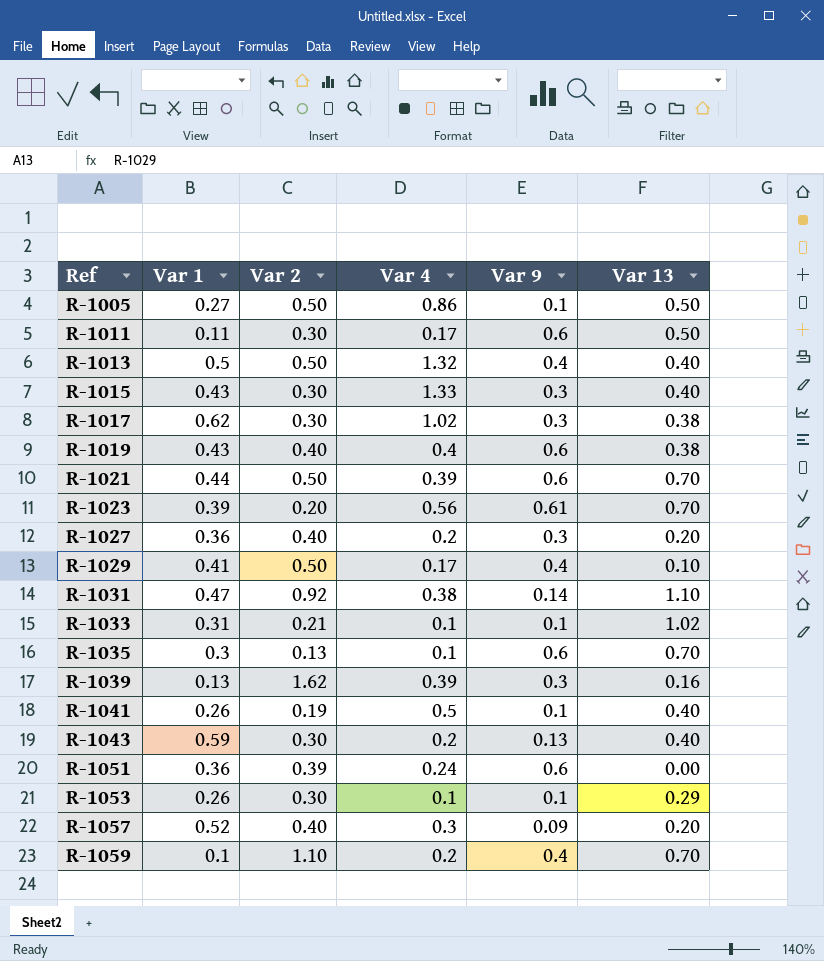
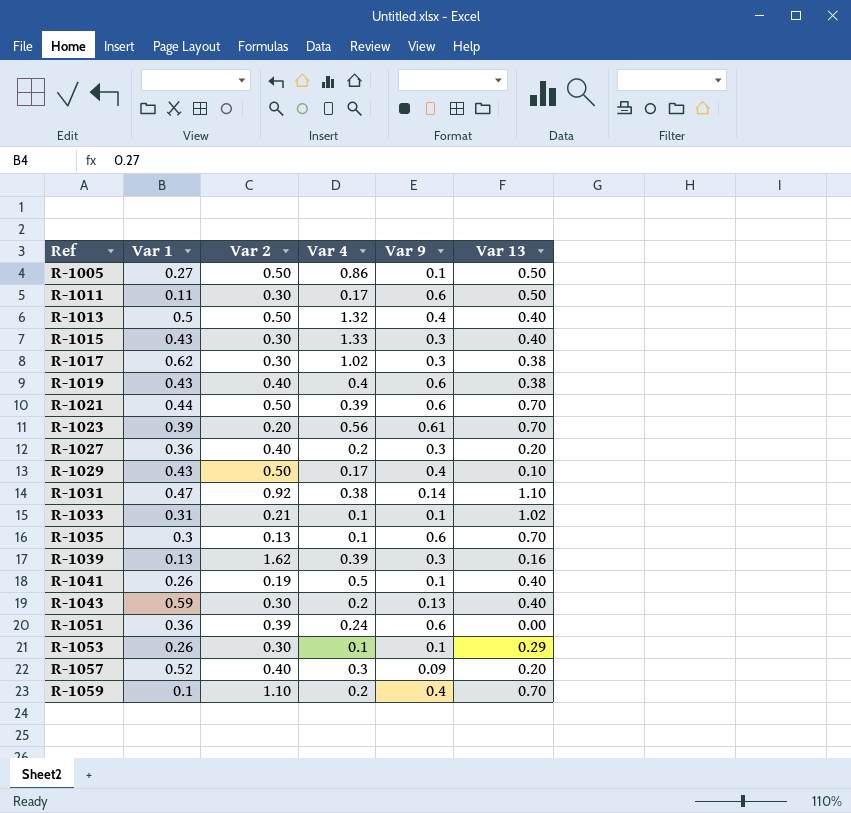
R-1029 | Var 1: 0.41 -> 0.43

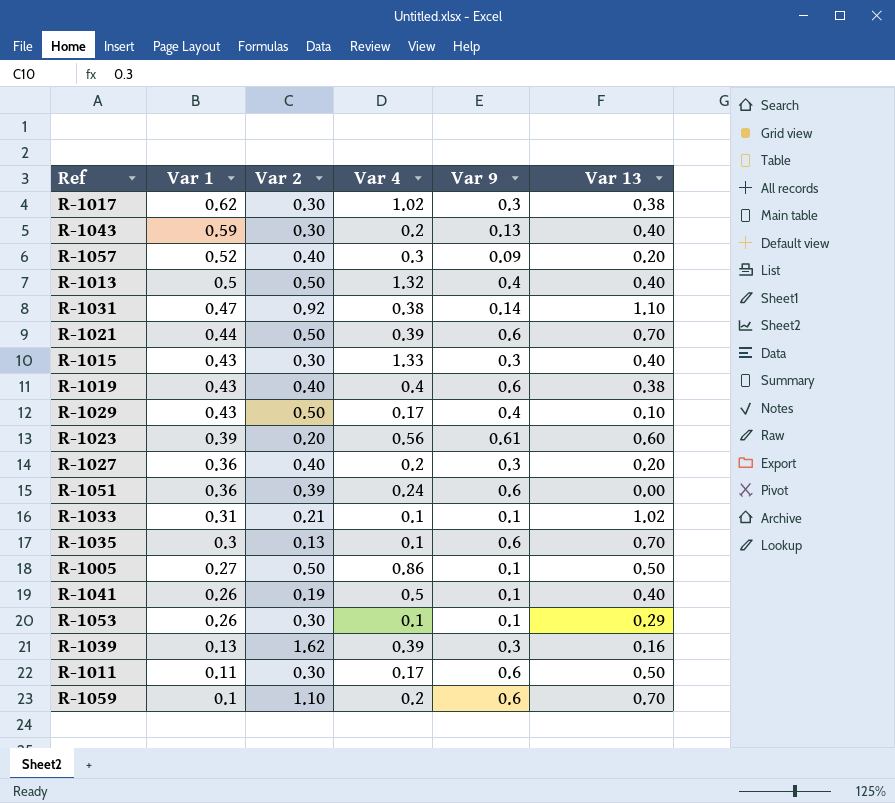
row order: Ref ascending -> Var 1 descending
R-1023 | Var 13: 0.70 -> 0.60
R-1059 | Var 9: 0.4 -> 0.6

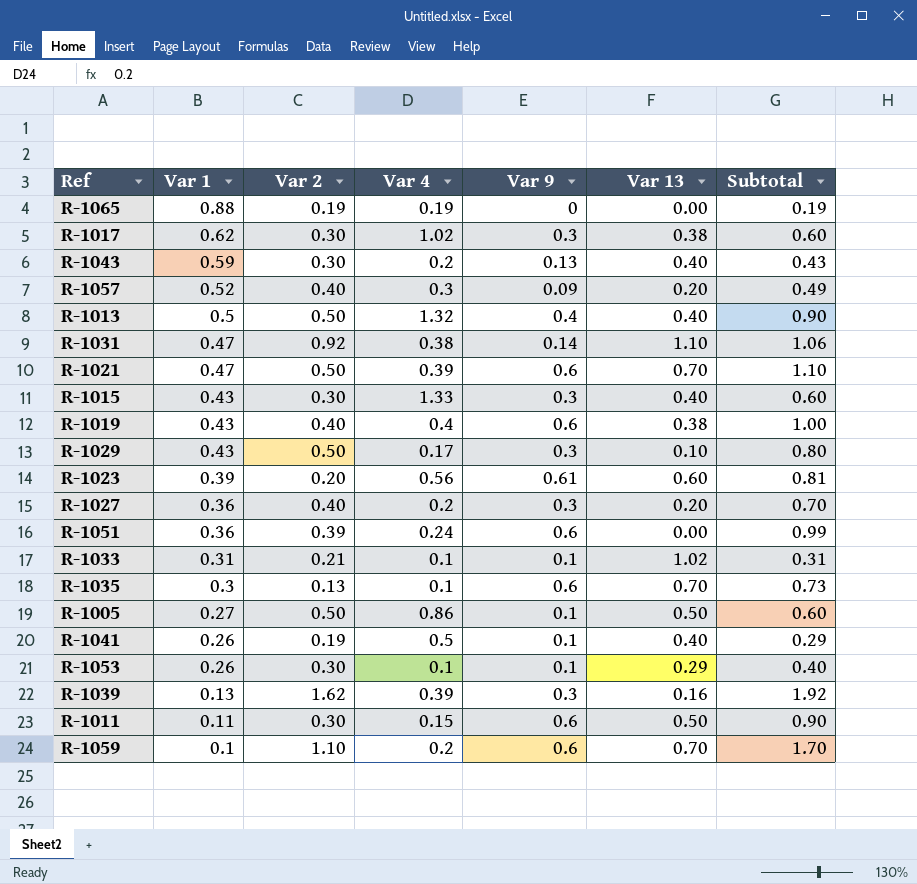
column Subtotal | formula: none -> [Var 2] + [Var 9]
row R-1065: none -> 0.88 | 0.19 | 0.19 | 0 | 0.00 | 0.19
R-1021 | Var 1: 0.44 -> 0.47
R-1029 | Var 9: 0.4 -> 0.3
R-1011 | Var 4: 0.17 -> 0.15

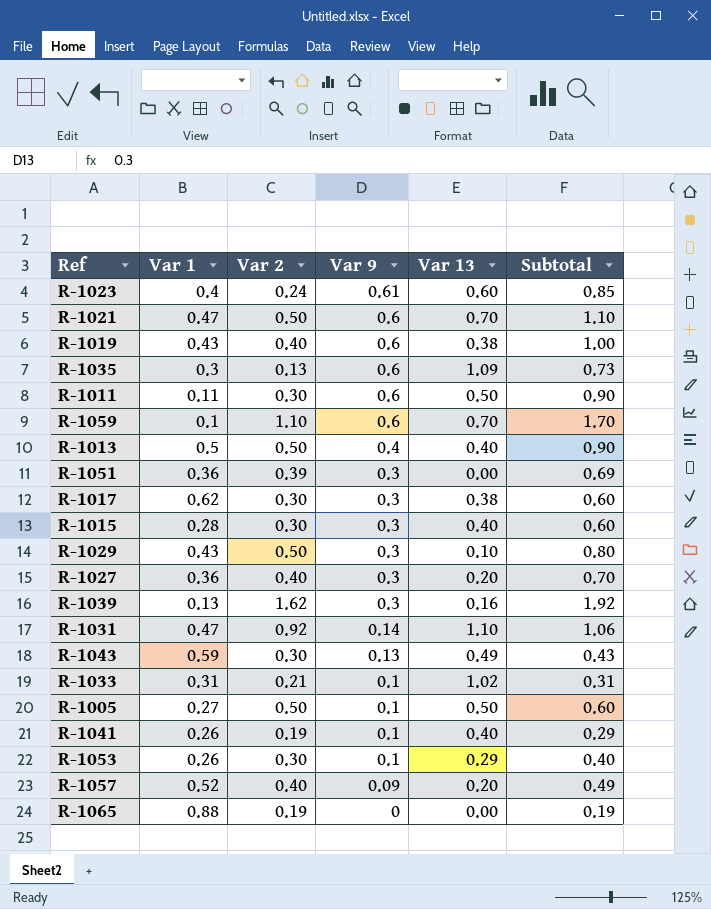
row order: Var 1 descending -> Var 9 descending
column Var 4 | position: 4 -> none
R-1023 | Var 1: 0.39 -> 0.4
R-1023 | Var 2: 0.20 -> 0.24
R-1023 | Subtotal: 0.81 -> 0.85
R-1035 | Var 13: 0.70 -> 1.09
R-1051 | Var 9: 0.6 -> 0.3
R-1051 | Subtotal: 0.99 -> 0.69
R-1015 | Var 1: 0.43 -> 0.28
R-1043 | Var 13: 0.40 -> 0.49

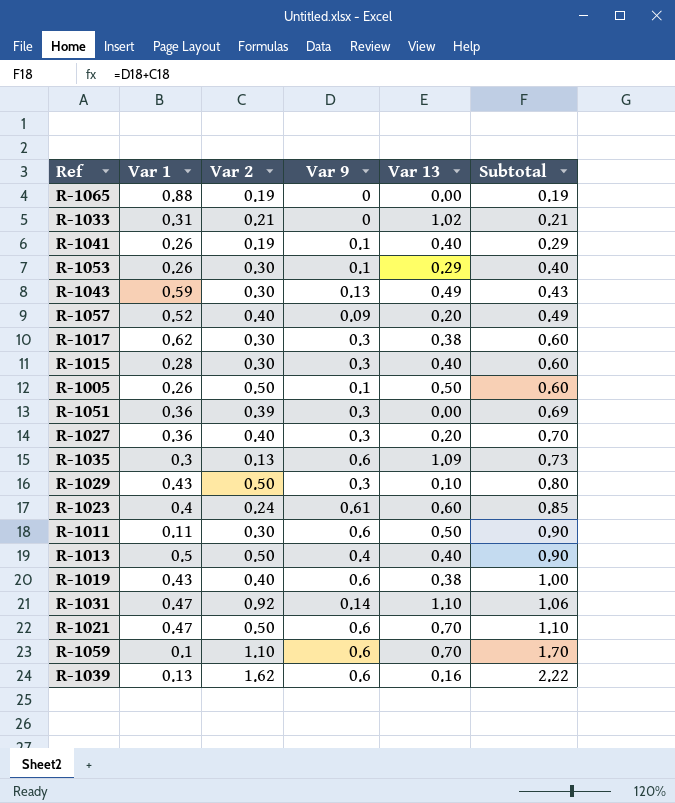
row order: Var 9 descending -> Subtotal ascending
R-1033 | Var 9: 0.1 -> 0
R-1033 | Subtotal: 0.31 -> 0.21
R-1005 | Var 1: 0.27 -> 0.26
R-1039 | Var 9: 0.3 -> 0.6
R-1039 | Subtotal: 1.92 -> 2.22

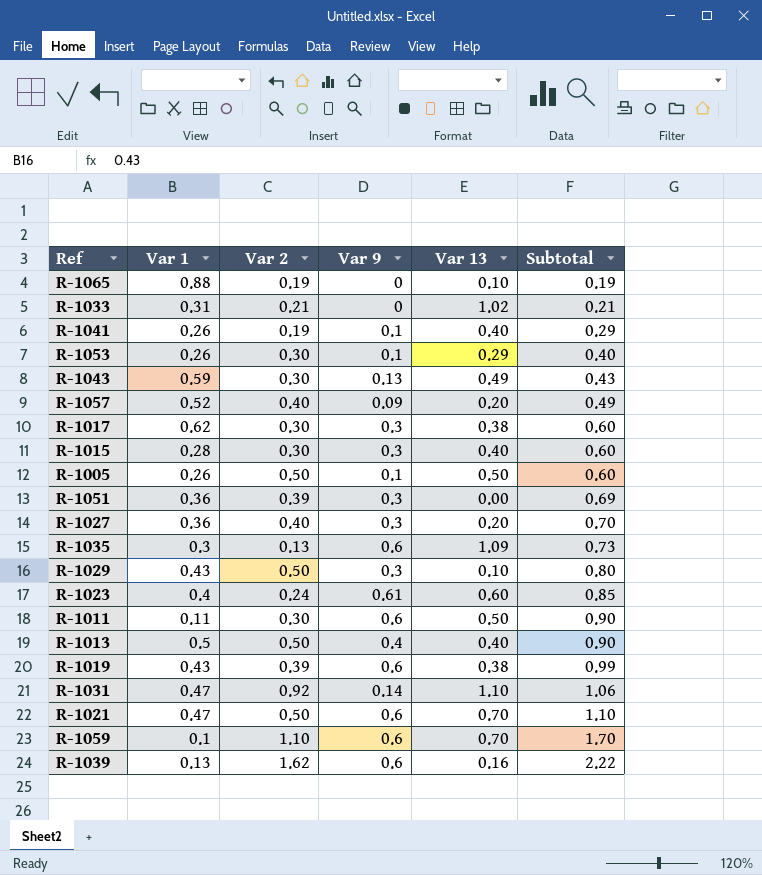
R-1065 | Var 13: 0.00 -> 0.10
R-1019 | Var 2: 0.40 -> 0.39
R-1019 | Subtotal: 1.00 -> 0.99

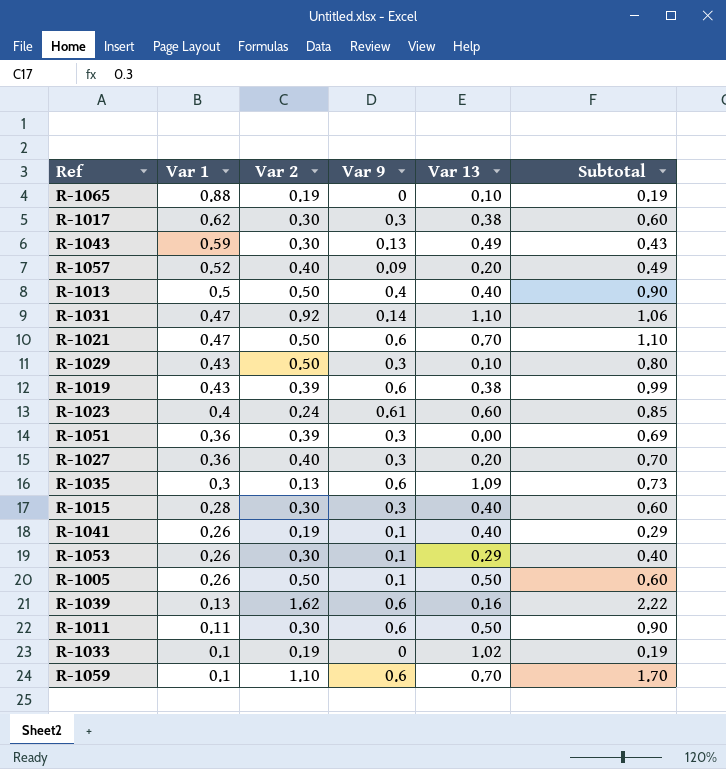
row order: Subtotal ascending -> Var 1 descending
R-1033 | Var 1: 0.31 -> 0.1
R-1033 | Var 2: 0.21 -> 0.19
R-1033 | Subtotal: 0.21 -> 0.19

